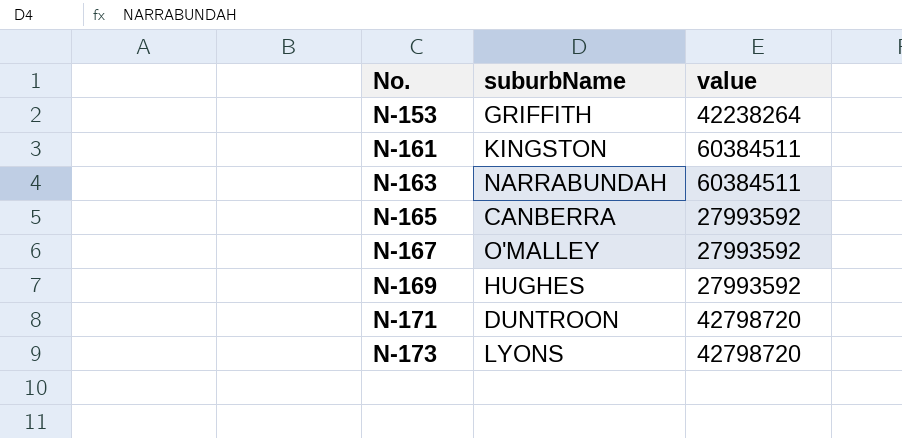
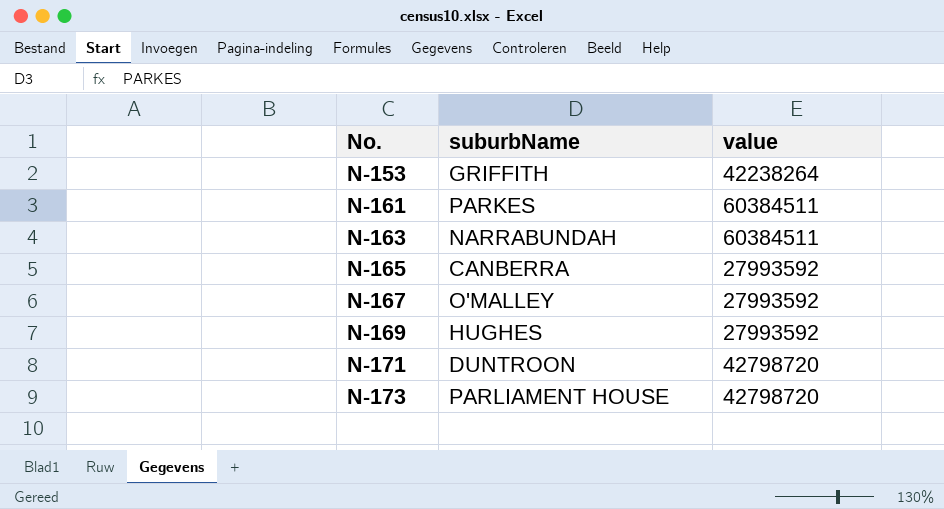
N-161 | suburbName: KINGSTON -> PARKES
N-173 | suburbName: LYONS -> PARLIAMENT HOUSE

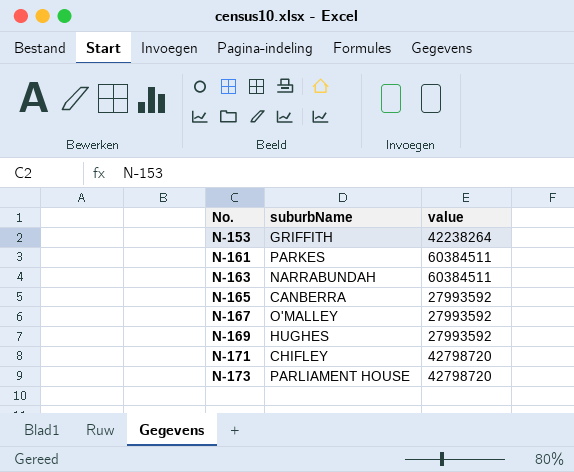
N-171 | suburbName: DUNTROON -> CHIFLEY

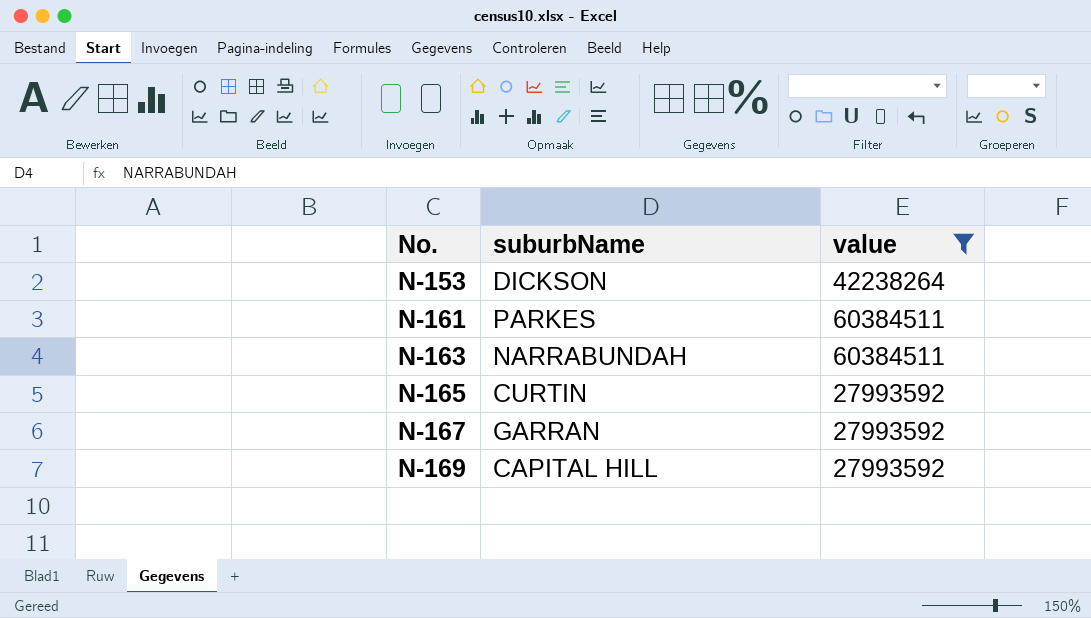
filter: none -> value != 42798720
N-153 | suburbName: GRIFFITH -> DICKSON
N-165 | suburbName: CANBERRA -> CURTIN
N-167 | suburbName: O'MALLEY -> GARRAN
N-169 | suburbName: HUGHES -> CAPITAL HILL

